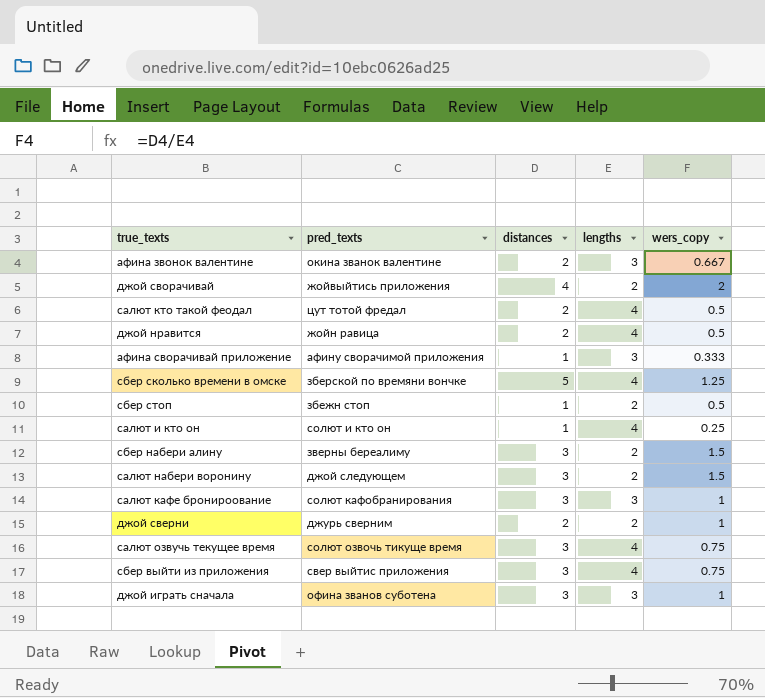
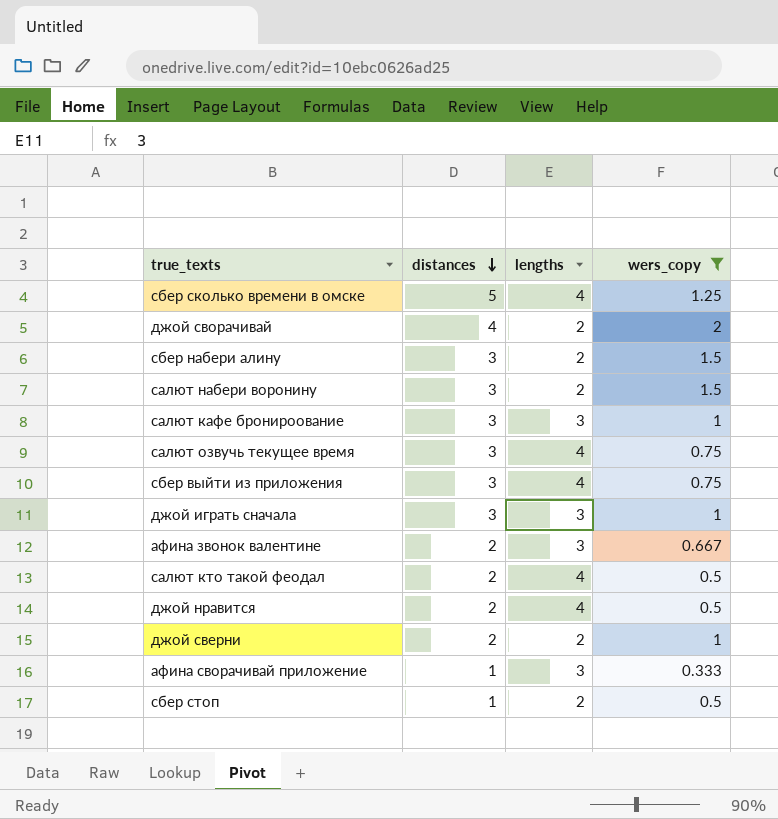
filter: none -> wers_copy != 0.25
row order: none -> distances descending
column pred_texts | position: 2 -> none

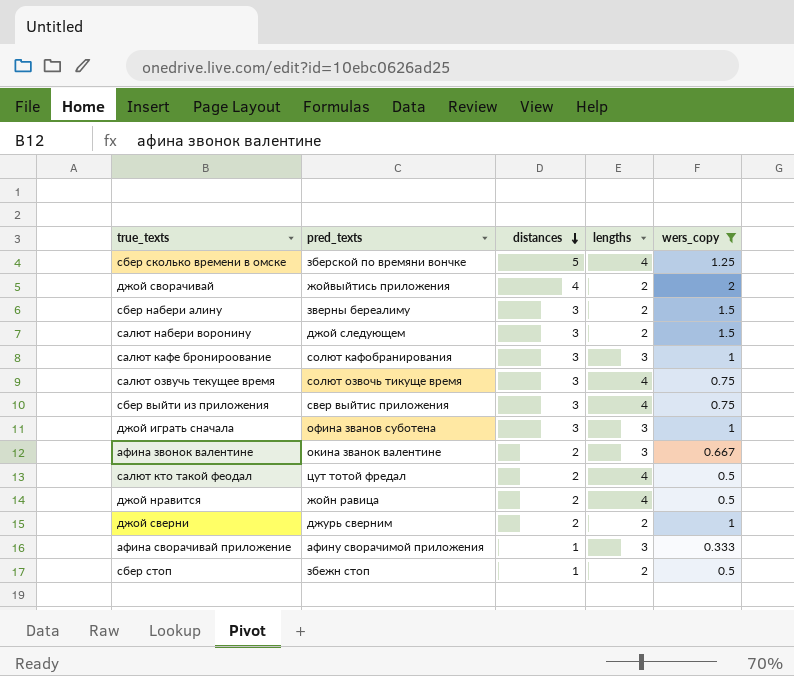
column pred_texts | position: none -> 2

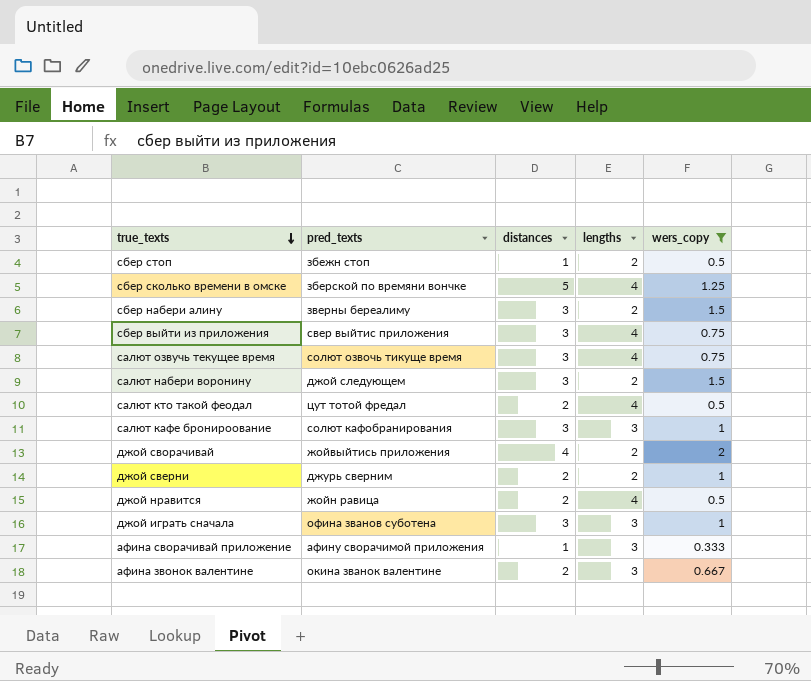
row order: distances descending -> true_texts descending

